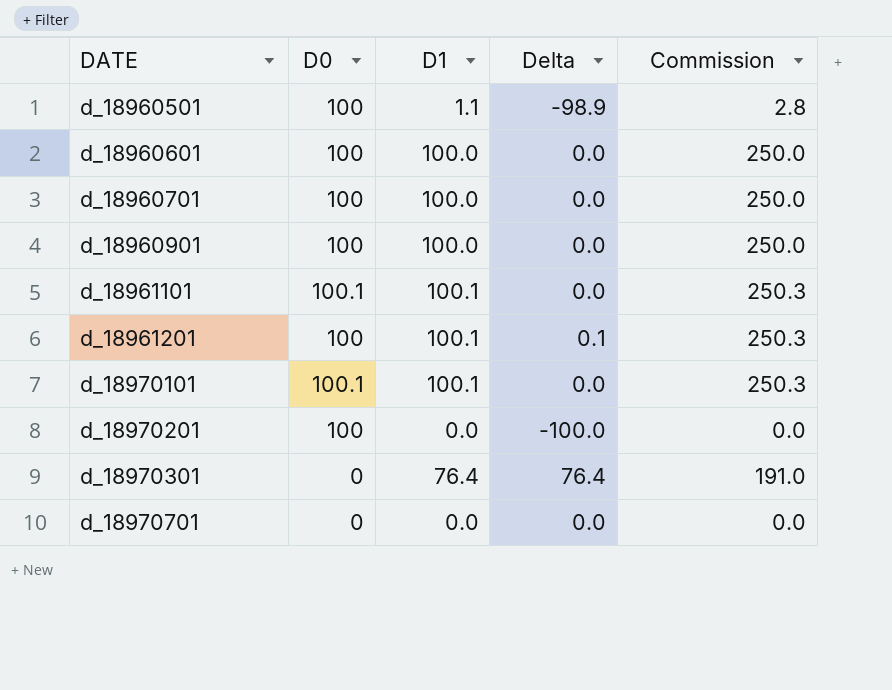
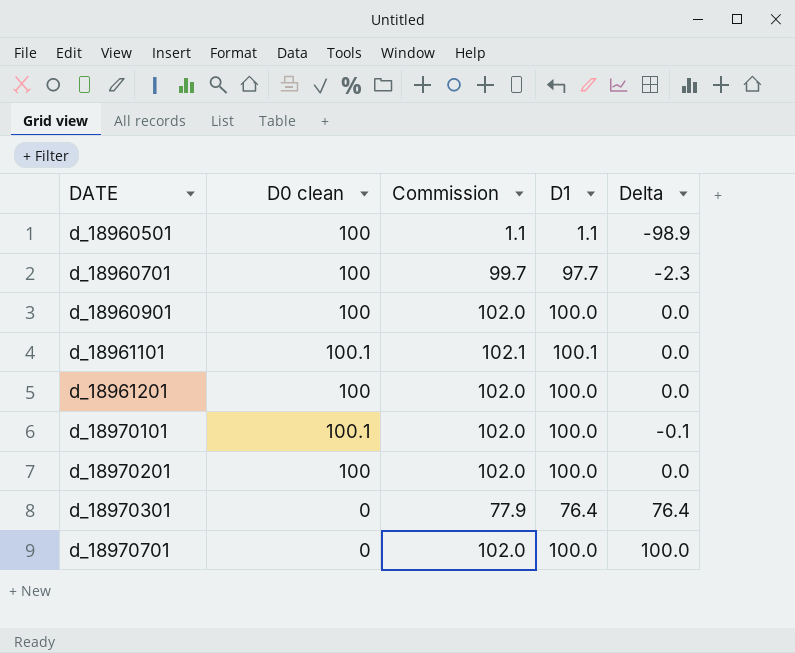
column name: D0 -> D0 clean
column Commission | formula: [D1] * 2.5 -> [D1] * 1.02
column Commission | position: 5 -> 3
row d_18960601: 100 | 100.0 | 0.0 | 250.0 -> none
d_18960701 | D1: 100.0 -> 97.7
d_18960701 | Delta: 0.0 -> -2.3
d_18961201 | D1: 100.1 -> 100.0
d_18961201 | Delta: 0.1 -> 0.0
d_18970101 | D1: 100.1 -> 100.0
d_18970101 | Delta: 0.0 -> -0.1
d_18970201 | D1: 0.0 -> 100.0
d_18970201 | Delta: -100.0 -> 0.0
d_18970701 | D1: 0.0 -> 100.0
d_18970701 | Delta: 0.0 -> 100.0

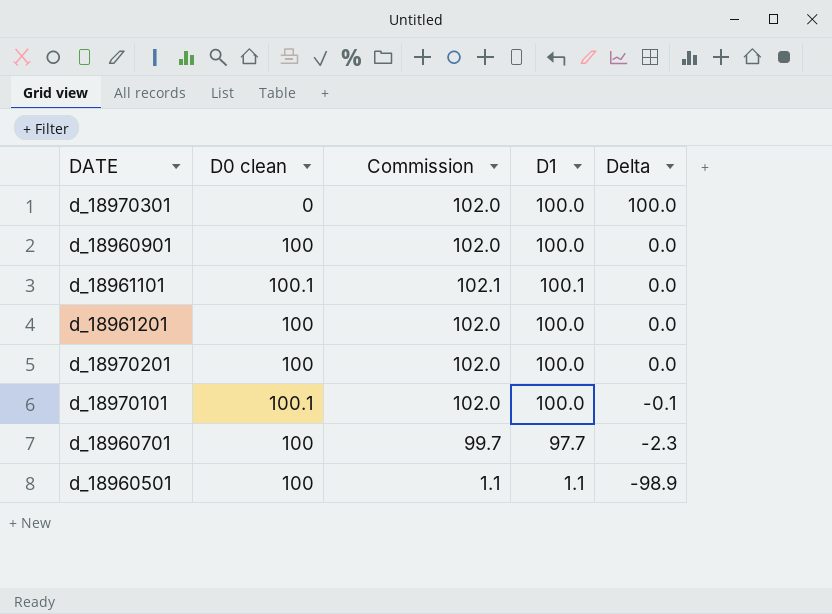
row order: DATE ascending -> Delta descending
row d_18970701: 0 | 102.0 | 100.0 | 100.0 -> none
d_18970301 | Commission: 77.9 -> 102.0
d_18970301 | D1: 76.4 -> 100.0
d_18970301 | Delta: 76.4 -> 100.0

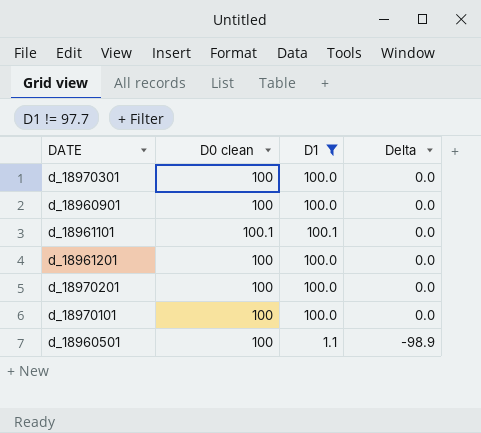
filter: none -> D1 != 97.7
column Commission | formula: [D1] * 1.02 -> none
d_18970301 | D0 clean: 0 -> 100
d_18970301 | Delta: 100.0 -> 0.0
d_18970101 | D0 clean: 100.1 -> 100
d_18970101 | Delta: -0.1 -> 0.0

